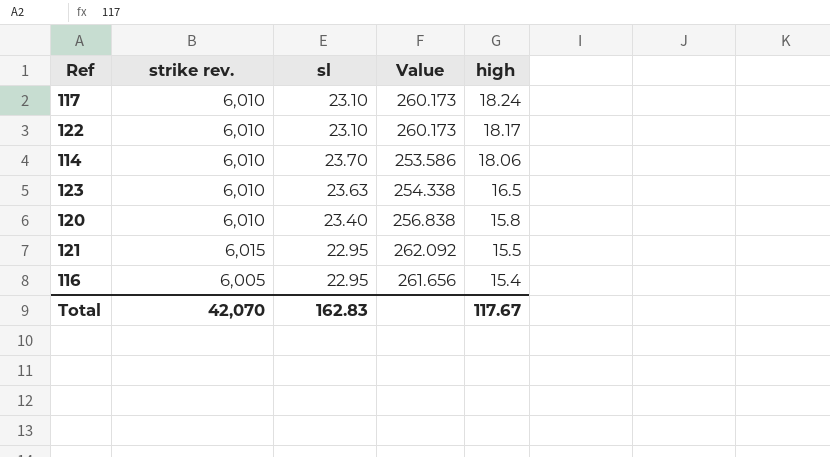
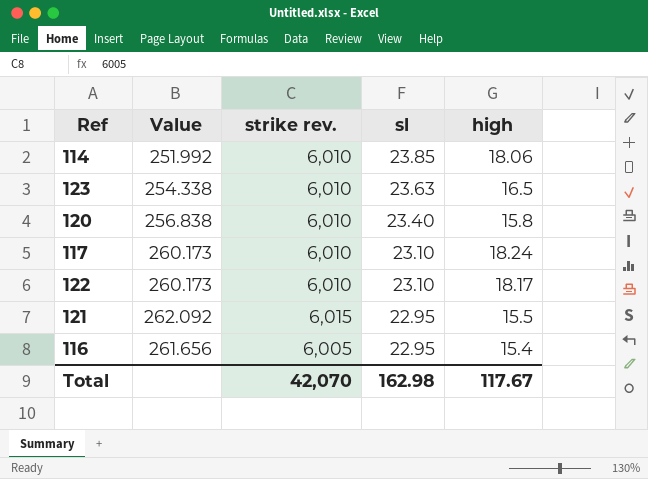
row order: high descending -> sl descending
column Value | position: 4 -> 2
114 | Value: 253.586 -> 251.992
114 | sl: 23.70 -> 23.85
Total | sl: 162.83 -> 162.98

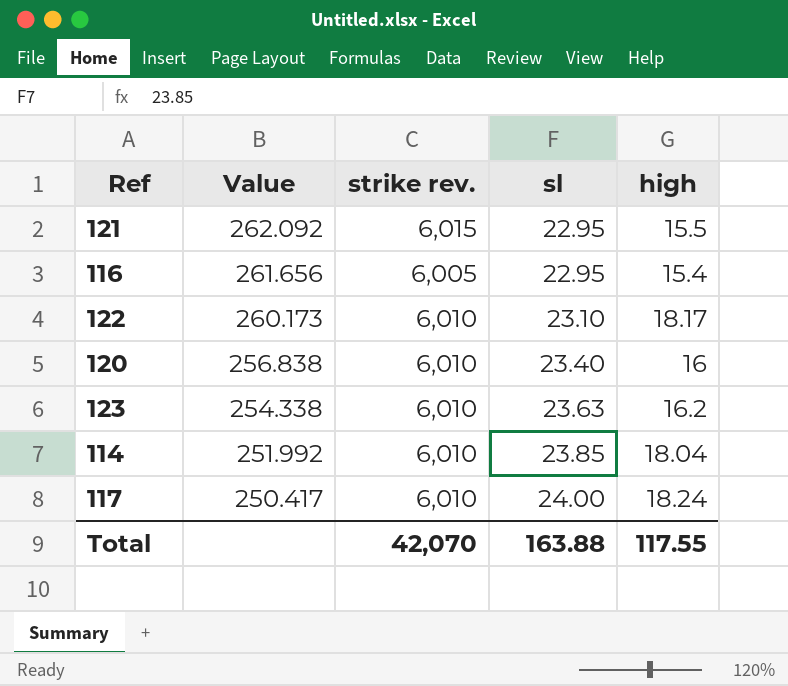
row order: sl descending -> Value descending
120 | high: 15.8 -> 16
123 | high: 16.5 -> 16.2
114 | high: 18.06 -> 18.04
117 | Value: 260.173 -> 250.417
117 | sl: 23.10 -> 24.00
Total | sl: 162.98 -> 163.88
Total | high: 117.67 -> 117.55

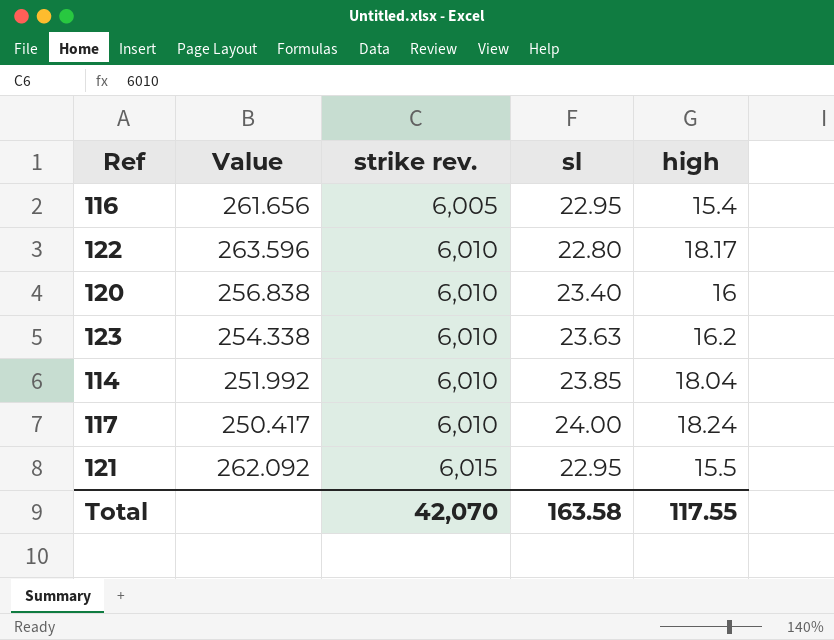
row order: Value descending -> strike rev. ascending
122 | Value: 260.173 -> 263.596
122 | sl: 23.10 -> 22.80
Total | sl: 163.88 -> 163.58

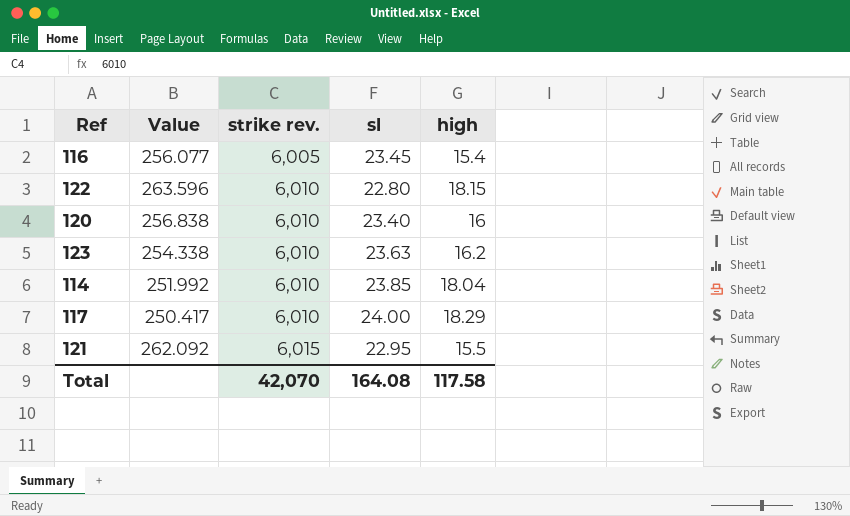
116 | Value: 261.656 -> 256.077
116 | sl: 22.95 -> 23.45
122 | high: 18.17 -> 18.15
117 | high: 18.24 -> 18.29
Total | sl: 163.58 -> 164.08
Total | high: 117.55 -> 117.58

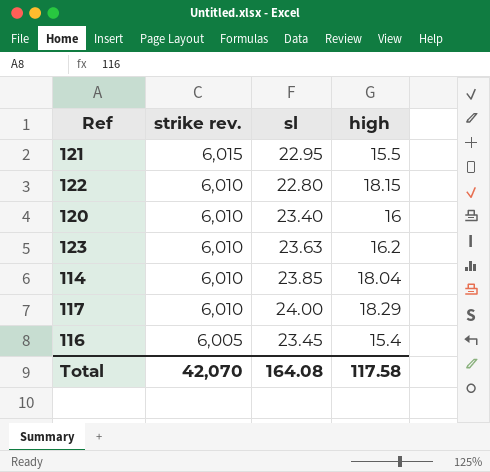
row order: strike rev. ascending -> strike rev. descending
column Value | formula: [strike rev.] / [sl] -> none

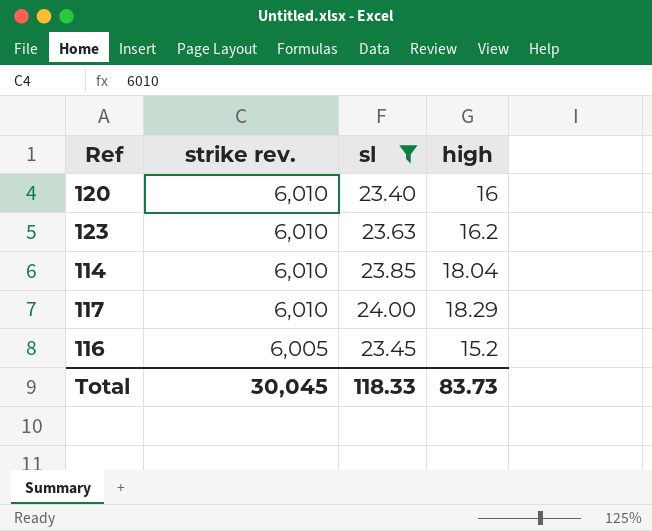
filter: none -> sl >= 23.40
116 | high: 15.4 -> 15.2
Total | strike rev.: 42,070 -> 30,045
Total | sl: 164.08 -> 118.33
Total | high: 117.58 -> 83.73

